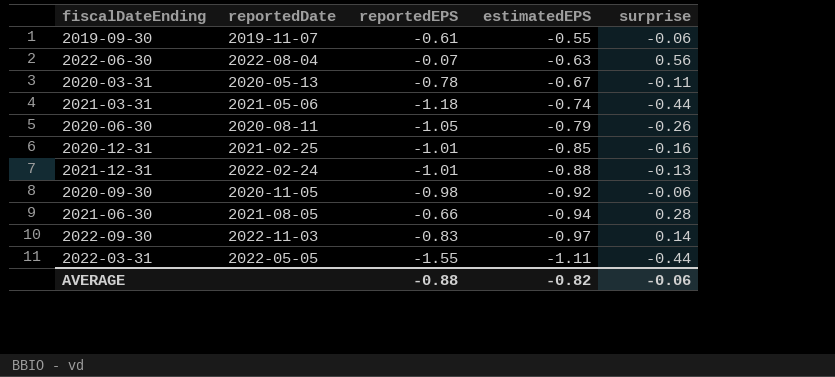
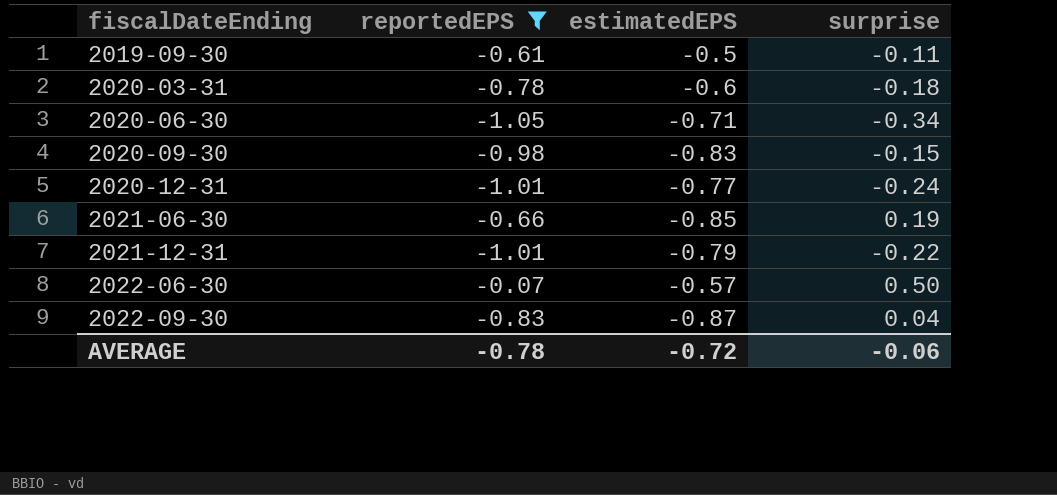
filter: none -> reportedEPS >= -1.05
row order: estimatedEPS descending -> fiscalDateEnding ascending
column reportedDate | position: 2 -> none
2019-09-30 | estimatedEPS: -0.55 -> -0.5
2019-09-30 | surprise: -0.06 -> -0.11
2020-03-31 | estimatedEPS: -0.67 -> -0.6
2020-03-31 | surprise: -0.11 -> -0.18
2020-06-30 | estimatedEPS: -0.79 -> -0.71
2020-06-30 | surprise: -0.26 -> -0.34
2020-09-30 | estimatedEPS: -0.92 -> -0.83
2020-09-30 | surprise: -0.06 -> -0.15
2020-12-31 | estimatedEPS: -0.85 -> -0.77
2020-12-31 | surprise: -0.16 -> -0.24
2021-06-30 | estimatedEPS: -0.94 -> -0.85
2021-06-30 | surprise: 0.28 -> 0.19
2021-12-31 | estimatedEPS: -0.88 -> -0.79
2021-12-31 | surprise: -0.13 -> -0.22
2022-06-30 | estimatedEPS: -0.63 -> -0.57
2022-06-30 | surprise: 0.56 -> 0.50
2022-09-30 | estimatedEPS: -0.97 -> -0.87
2022-09-30 | surprise: 0.14 -> 0.04
AVERAGE | reportedEPS: -0.88 -> -0.78
AVERAGE | estimatedEPS: -0.82 -> -0.72

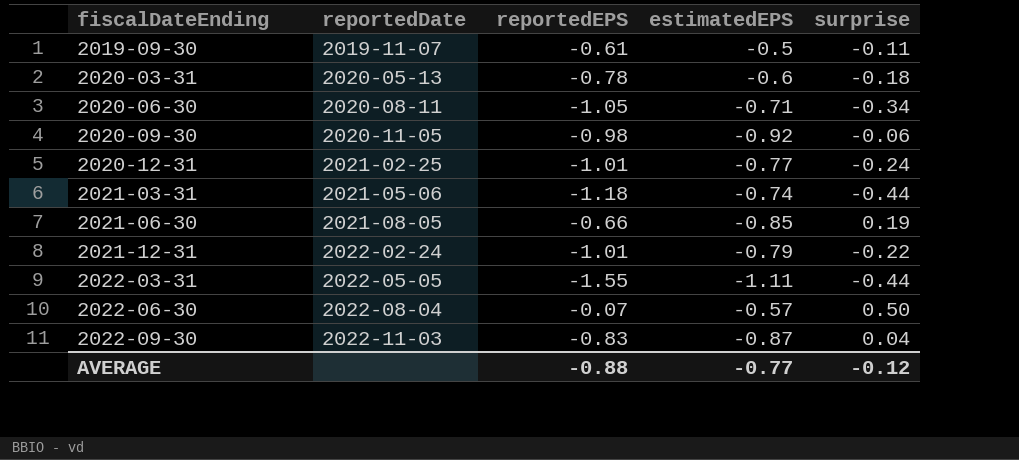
filter: reportedEPS >= -1.05 -> none
column reportedDate | position: none -> 2
2020-09-30 | estimatedEPS: -0.83 -> -0.92
2020-09-30 | surprise: -0.15 -> -0.06
AVERAGE | reportedEPS: -0.78 -> -0.88
AVERAGE | estimatedEPS: -0.72 -> -0.77
AVERAGE | surprise: -0.06 -> -0.12

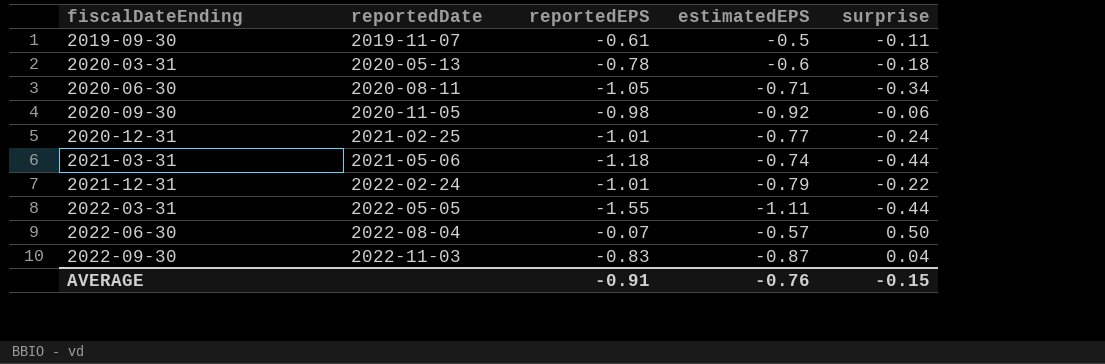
row 2021-06-30: 2021-08-05 | -0.66 | -0.85 | 0.19 -> none
AVERAGE | reportedEPS: -0.88 -> -0.91
AVERAGE | estimatedEPS: -0.77 -> -0.76
AVERAGE | surprise: -0.12 -> -0.15

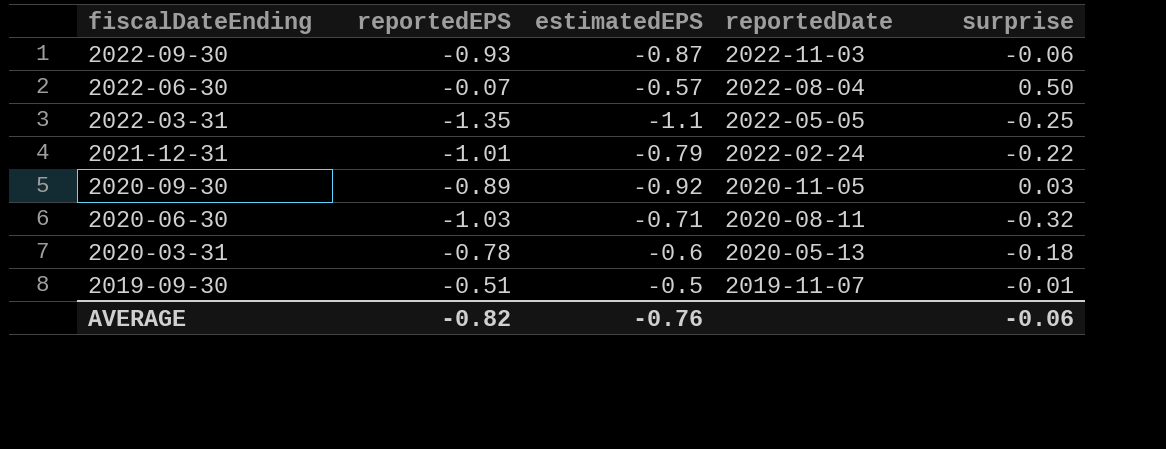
row order: fiscalDateEnding ascending -> fiscalDateEnding descending
column reportedDate | position: 2 -> 4
row 2020-12-31: 2021-02-25 | -1.01 | -0.77 | -0.24 -> none
row 2021-03-31: 2021-05-06 | -1.18 | -0.74 | -0.44 -> none
2022-09-30 | reportedEPS: -0.83 -> -0.93
2022-09-30 | surprise: 0.04 -> -0.06
2022-03-31 | reportedEPS: -1.55 -> -1.35
2022-03-31 | estimatedEPS: -1.11 -> -1.1
2022-03-31 | surprise: -0.44 -> -0.25
2020-09-30 | reportedEPS: -0.98 -> -0.89
2020-09-30 | surprise: -0.06 -> 0.03
2020-06-30 | reportedEPS: -1.05 -> -1.03
2020-06-30 | surprise: -0.34 -> -0.32
2019-09-30 | reportedEPS: -0.61 -> -0.51
2019-09-30 | surprise: -0.11 -> -0.01
AVERAGE | reportedEPS: -0.91 -> -0.82
AVERAGE | surprise: -0.15 -> -0.06

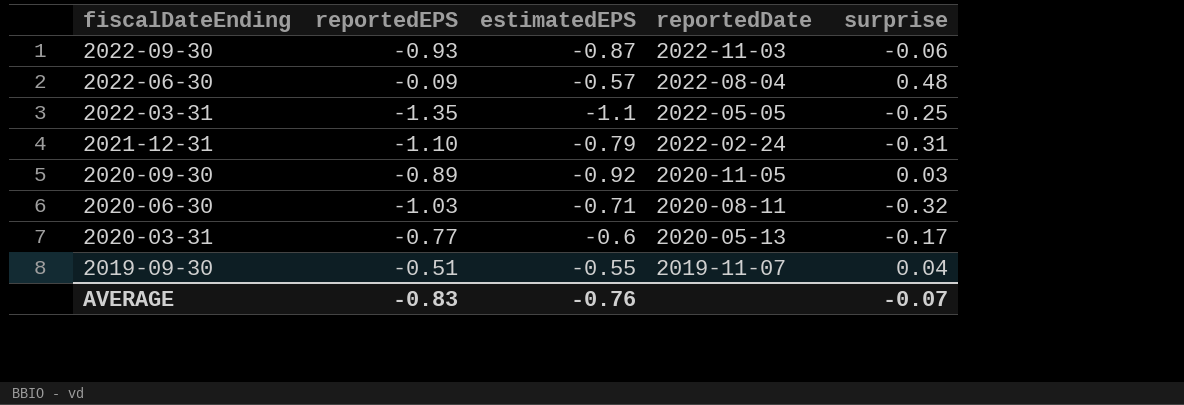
2022-06-30 | reportedEPS: -0.07 -> -0.09
2022-06-30 | surprise: 0.50 -> 0.48
2021-12-31 | reportedEPS: -1.01 -> -1.10
2021-12-31 | surprise: -0.22 -> -0.31
2020-03-31 | reportedEPS: -0.78 -> -0.77
2020-03-31 | surprise: -0.18 -> -0.17
2019-09-30 | estimatedEPS: -0.5 -> -0.55
2019-09-30 | surprise: -0.01 -> 0.04
AVERAGE | reportedEPS: -0.82 -> -0.83
AVERAGE | surprise: -0.06 -> -0.07

